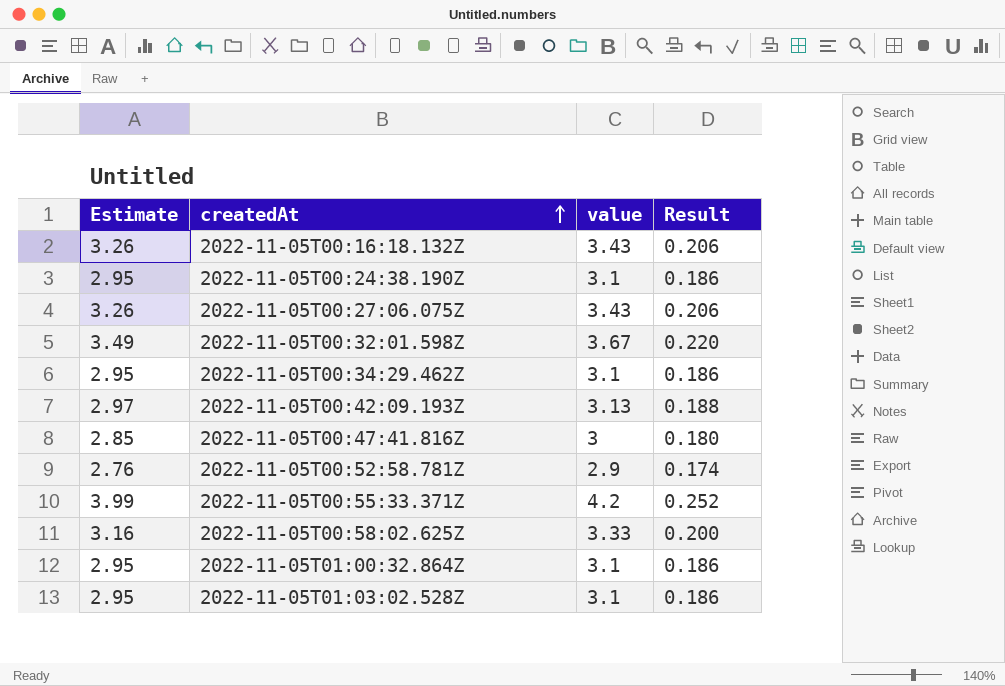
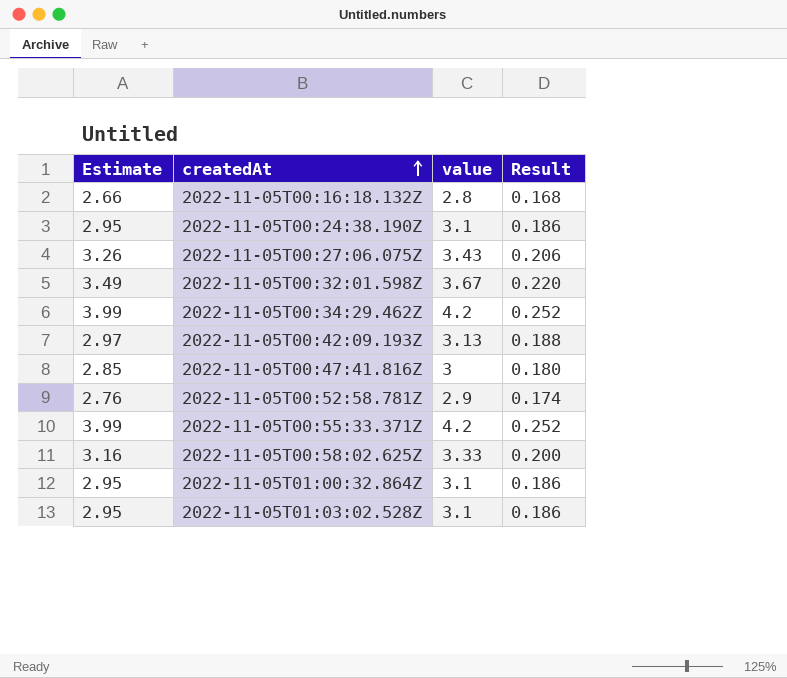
2022-11-05T00:16:18.132Z | Estimate: 3.26 -> 2.66
2022-11-05T00:16:18.132Z | value: 3.43 -> 2.8
2022-11-05T00:16:18.132Z | Result: 0.206 -> 0.168
2022-11-05T00:34:29.462Z | Estimate: 2.95 -> 3.99
2022-11-05T00:34:29.462Z | value: 3.1 -> 4.2
2022-11-05T00:34:29.462Z | Result: 0.186 -> 0.252

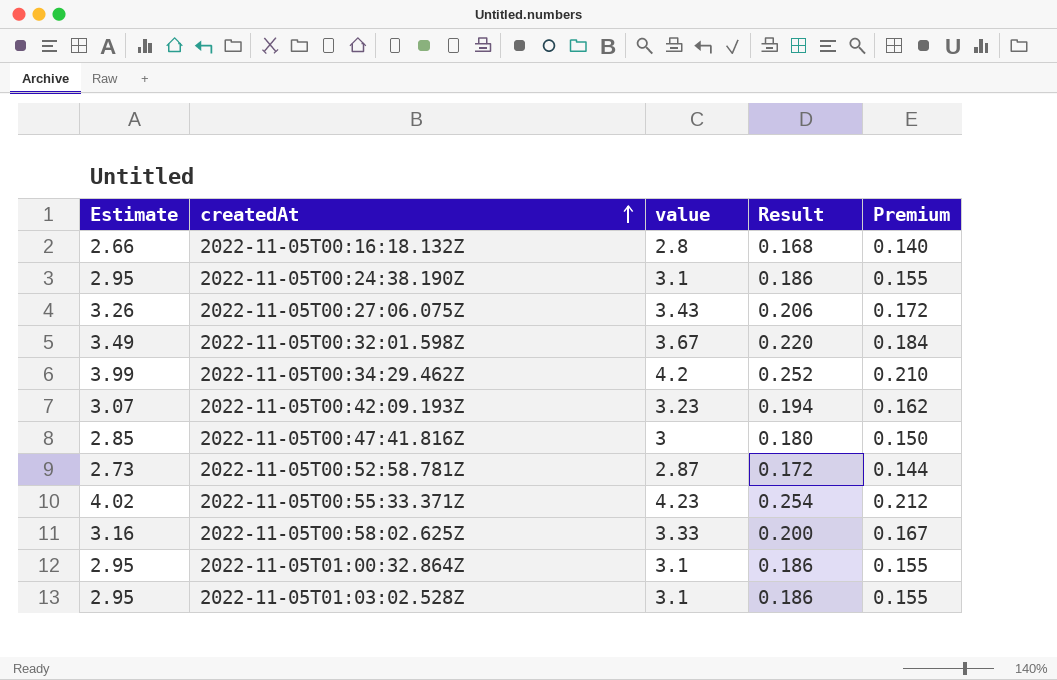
column Premium | formula: none -> [value] * 0.05
2022-11-05T00:42:09.193Z | Estimate: 2.97 -> 3.07
2022-11-05T00:42:09.193Z | value: 3.13 -> 3.23
2022-11-05T00:42:09.193Z | Result: 0.188 -> 0.194
2022-11-05T00:52:58.781Z | Estimate: 2.76 -> 2.73
2022-11-05T00:52:58.781Z | value: 2.9 -> 2.87
2022-11-05T00:52:58.781Z | Result: 0.174 -> 0.172
2022-11-05T00:55:33.371Z | Estimate: 3.99 -> 4.02
2022-11-05T00:55:33.371Z | value: 4.2 -> 4.23
2022-11-05T00:55:33.371Z | Result: 0.252 -> 0.254

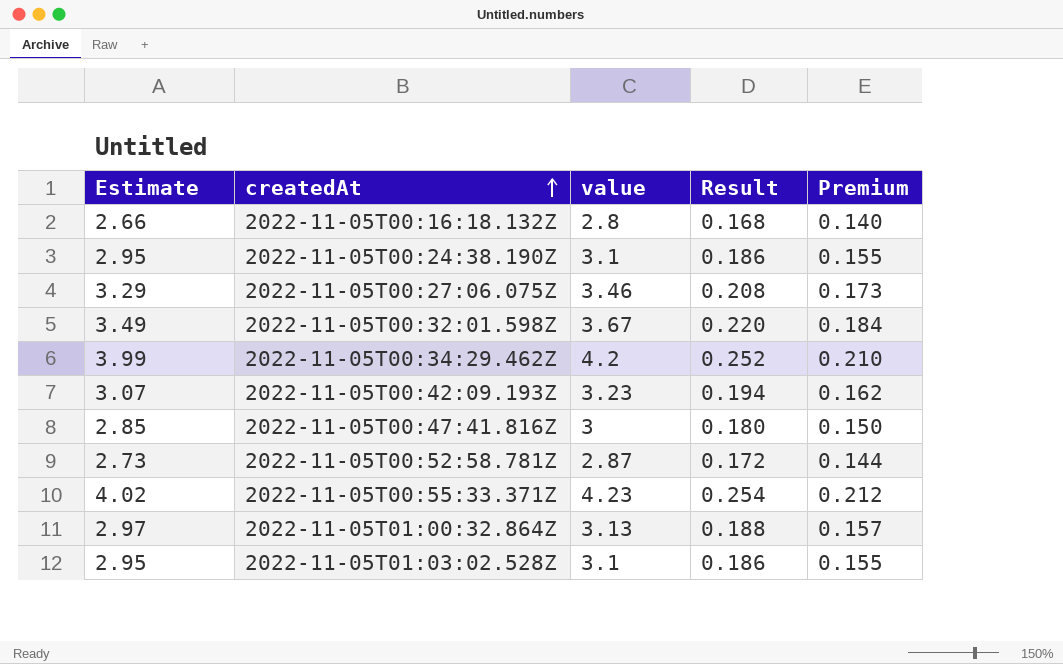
row 2022-11-05T00:58:02.625Z: 3.16 | 3.33 | 0.200 | 0.167 -> none
2022-11-05T00:27:06.075Z | Estimate: 3.26 -> 3.29
2022-11-05T00:27:06.075Z | value: 3.43 -> 3.46
2022-11-05T00:27:06.075Z | Result: 0.206 -> 0.208
2022-11-05T00:27:06.075Z | Premium: 0.172 -> 0.173
2022-11-05T01:00:32.864Z | Estimate: 2.95 -> 2.97
2022-11-05T01:00:32.864Z | value: 3.1 -> 3.13
2022-11-05T01:00:32.864Z | Result: 0.186 -> 0.188
2022-11-05T01:00:32.864Z | Premium: 0.155 -> 0.157

